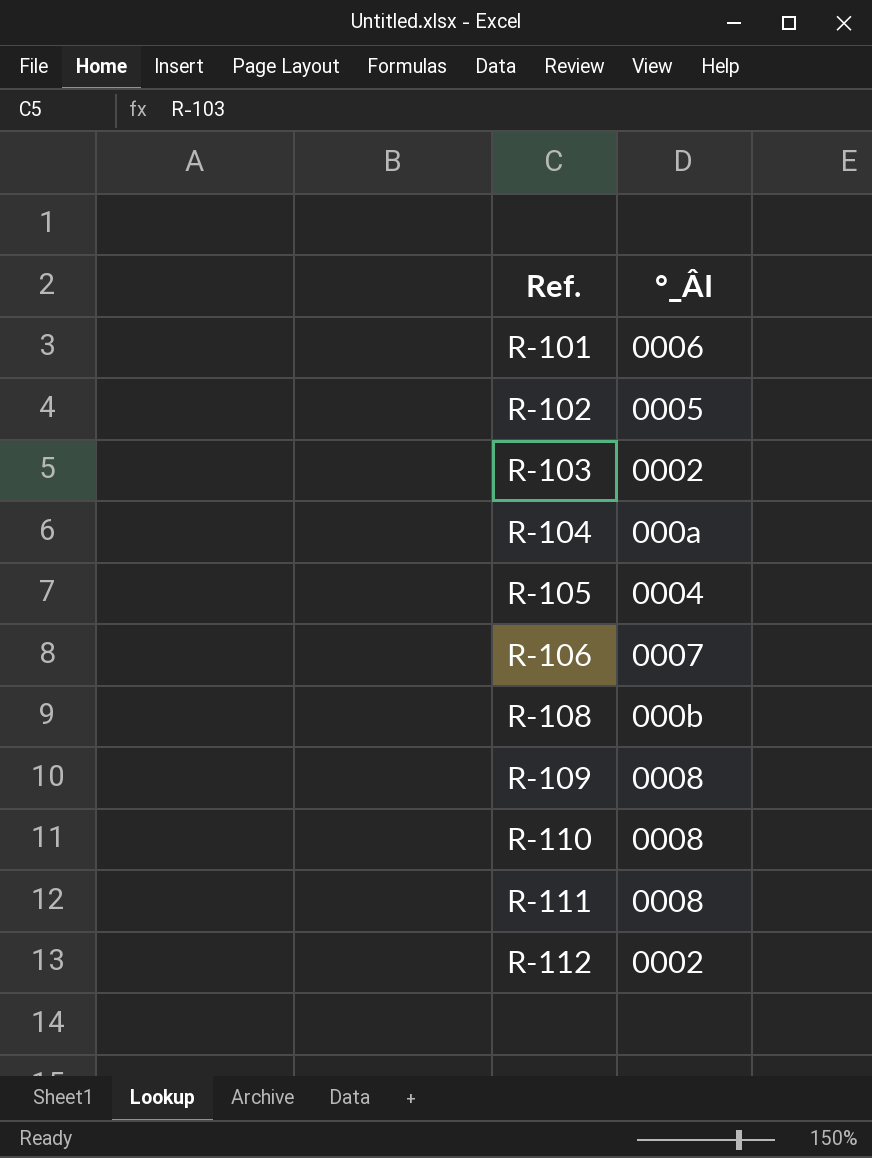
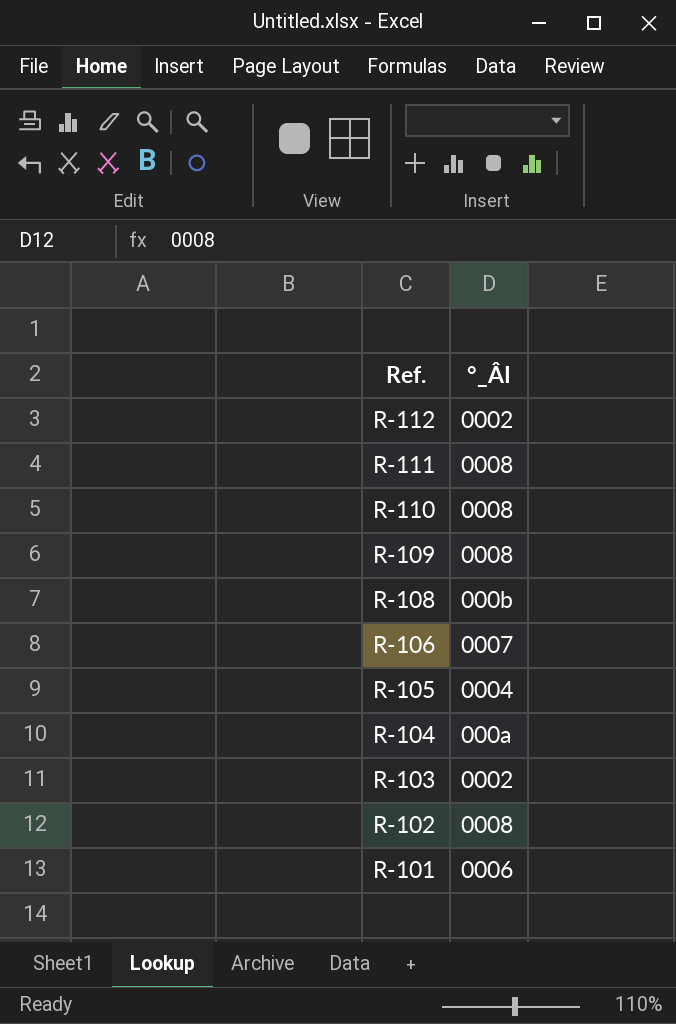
row order: Ref. ascending -> Ref. descending
R-102 | °_ÂI: 0005 -> 0008

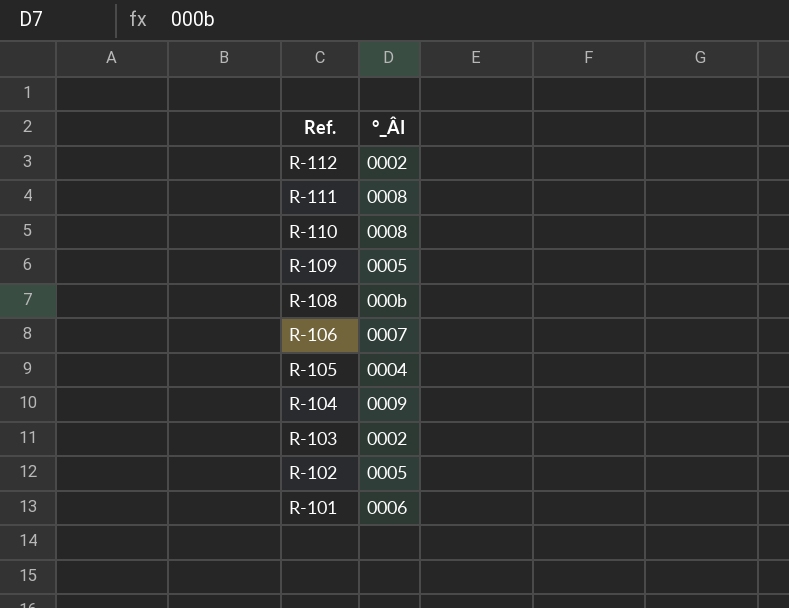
R-109 | °_ÂI: 0008 -> 0005
R-104 | °_ÂI: 000a -> 0009
R-102 | °_ÂI: 0008 -> 0005

